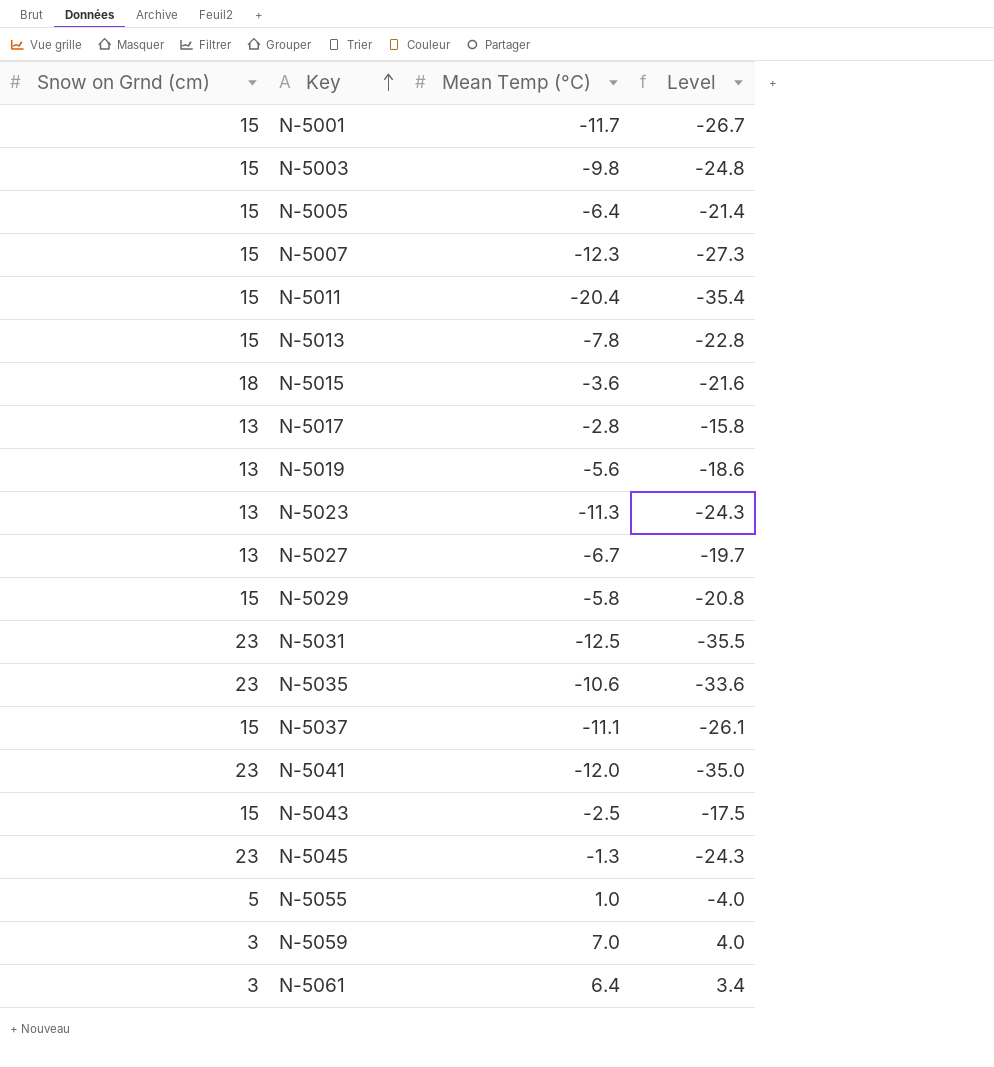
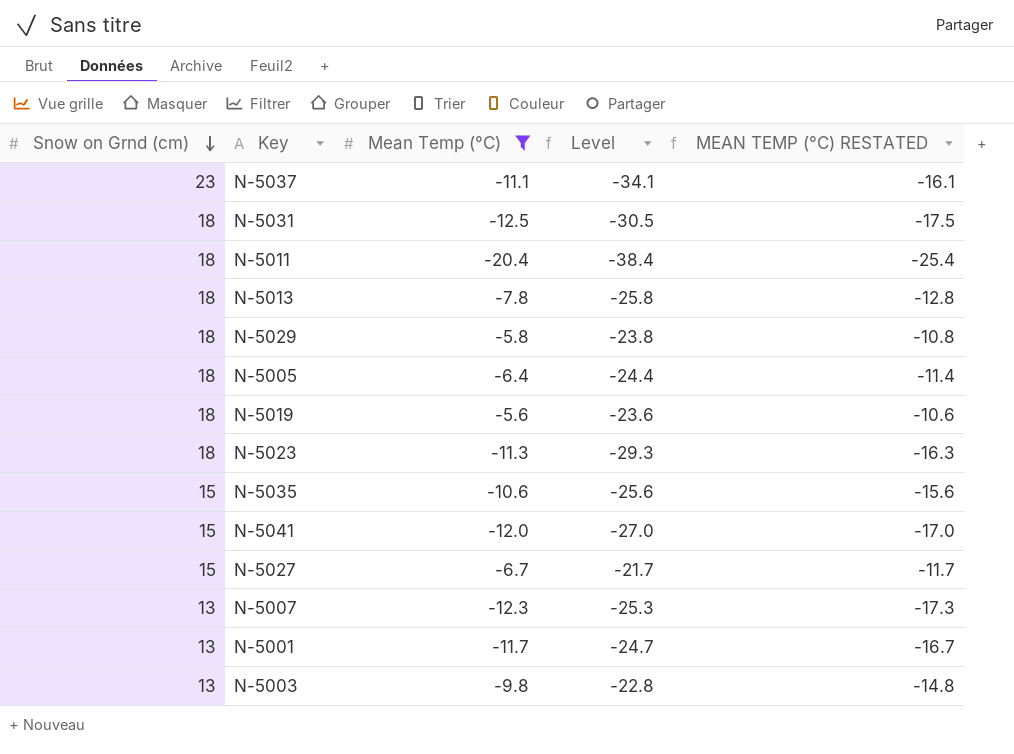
filter: none -> Mean Temp (°C) <= -5.6
row order: Key ascending -> Snow on Grnd (cm) descending
column MEAN TEMP (°C) RESTATED | formula: none -> [Mean Temp (°C)] - 5
N-5037 | Snow on Grnd (cm): 15 -> 23
N-5037 | Level: -26.1 -> -34.1
N-5031 | Snow on Grnd (cm): 23 -> 18
N-5031 | Level: -35.5 -> -30.5
N-5011 | Snow on Grnd (cm): 15 -> 18
N-5011 | Level: -35.4 -> -38.4
N-5013 | Snow on Grnd (cm): 15 -> 18
N-5013 | Level: -22.8 -> -25.8
N-5029 | Snow on Grnd (cm): 15 -> 18
N-5029 | Level: -20.8 -> -23.8
N-5005 | Snow on Grnd (cm): 15 -> 18
N-5005 | Level: -21.4 -> -24.4
N-5019 | Snow on Grnd (cm): 13 -> 18
N-5019 | Level: -18.6 -> -23.6
N-5023 | Snow on Grnd (cm): 13 -> 18
N-5023 | Level: -24.3 -> -29.3
N-5035 | Snow on Grnd (cm): 23 -> 15
N-5035 | Level: -33.6 -> -25.6
N-5041 | Snow on Grnd (cm): 23 -> 15
N-5041 | Level: -35.0 -> -27.0
N-5027 | Snow on Grnd (cm): 13 -> 15
N-5027 | Level: -19.7 -> -21.7
N-5007 | Snow on Grnd (cm): 15 -> 13
N-5007 | Level: -27.3 -> -25.3
N-5001 | Snow on Grnd (cm): 15 -> 13
N-5001 | Level: -26.7 -> -24.7
N-5003 | Snow on Grnd (cm): 15 -> 13
N-5003 | Level: -24.8 -> -22.8

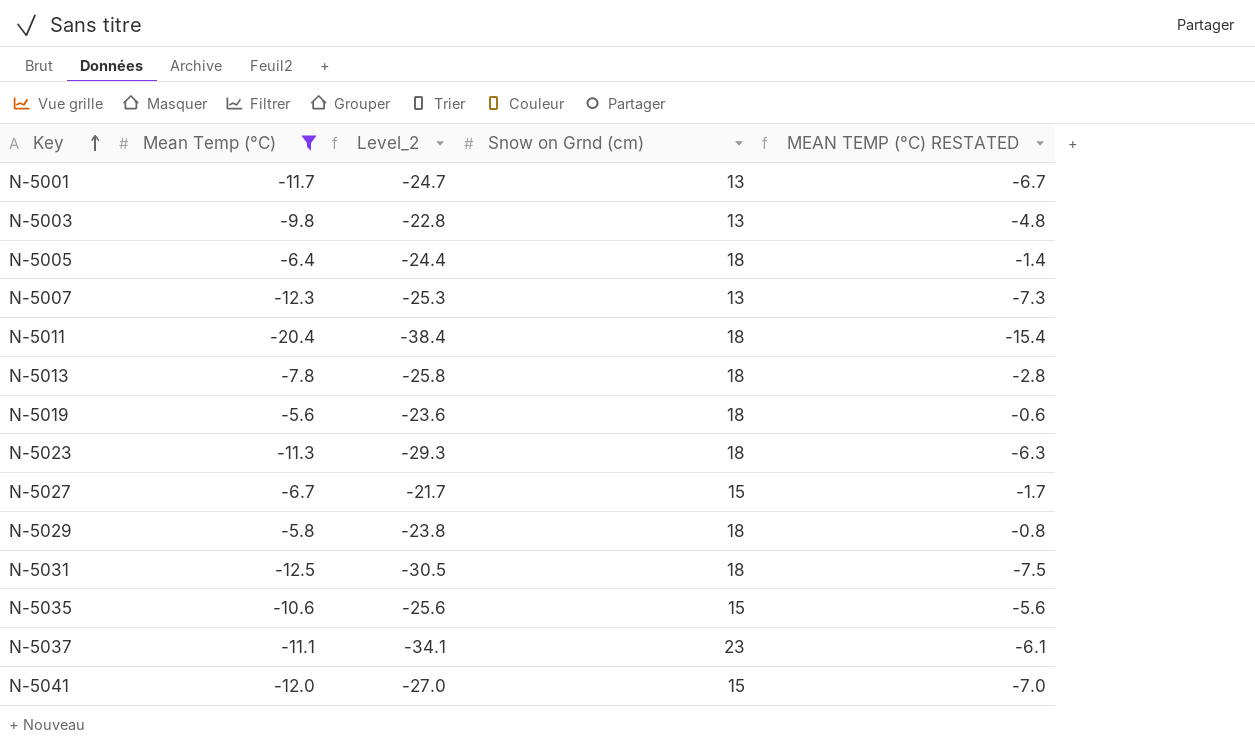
row order: Snow on Grnd (cm) descending -> Key ascending
column name: Level -> Level_2
column Snow on Grnd (cm) | position: 1 -> 4
column MEAN TEMP (°C) RESTATED | formula: [Mean Temp (°C)] - 5 -> [Mean Temp (°C)] + 5

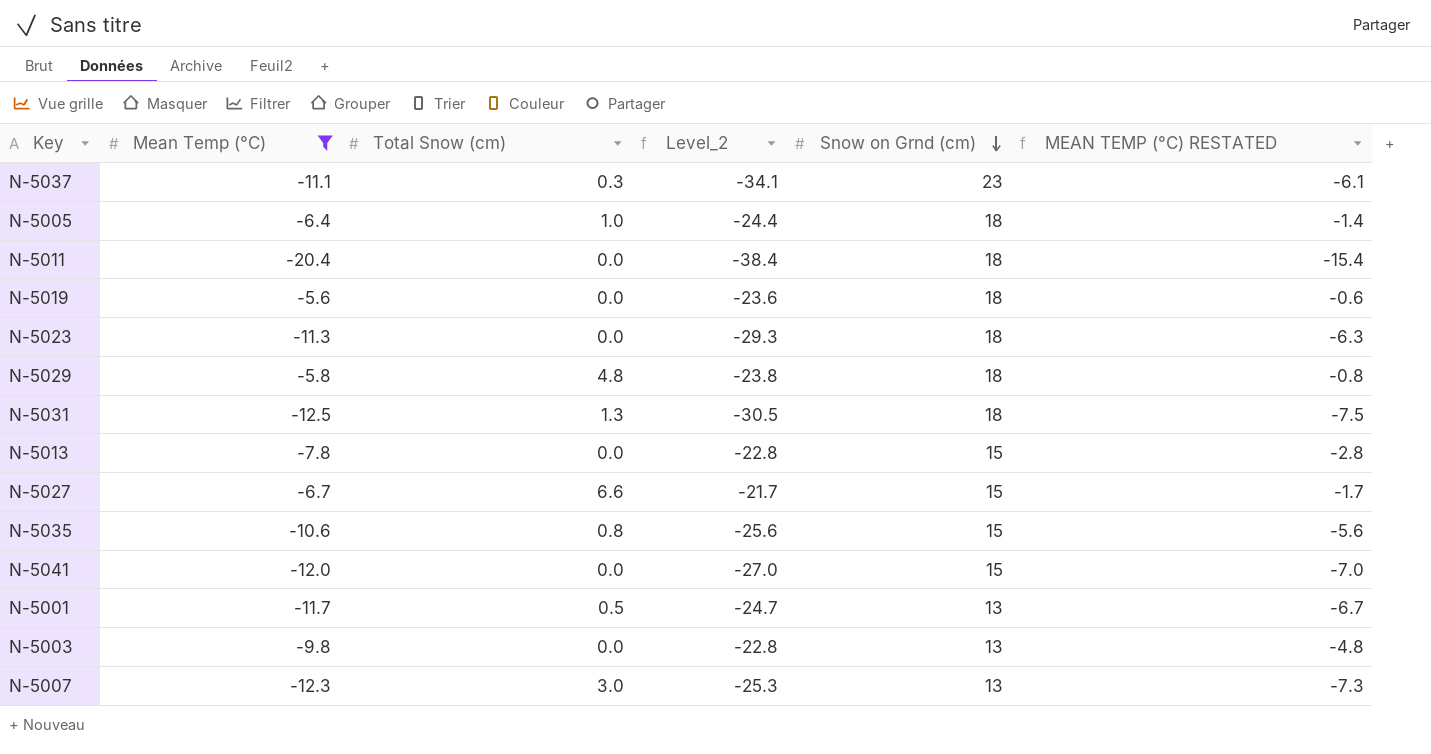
row order: Key ascending -> Snow on Grnd (cm) descending
column Total Snow (cm) | position: none -> 3
N-5013 | Level_2: -25.8 -> -22.8
N-5013 | Snow on Grnd (cm): 18 -> 15

